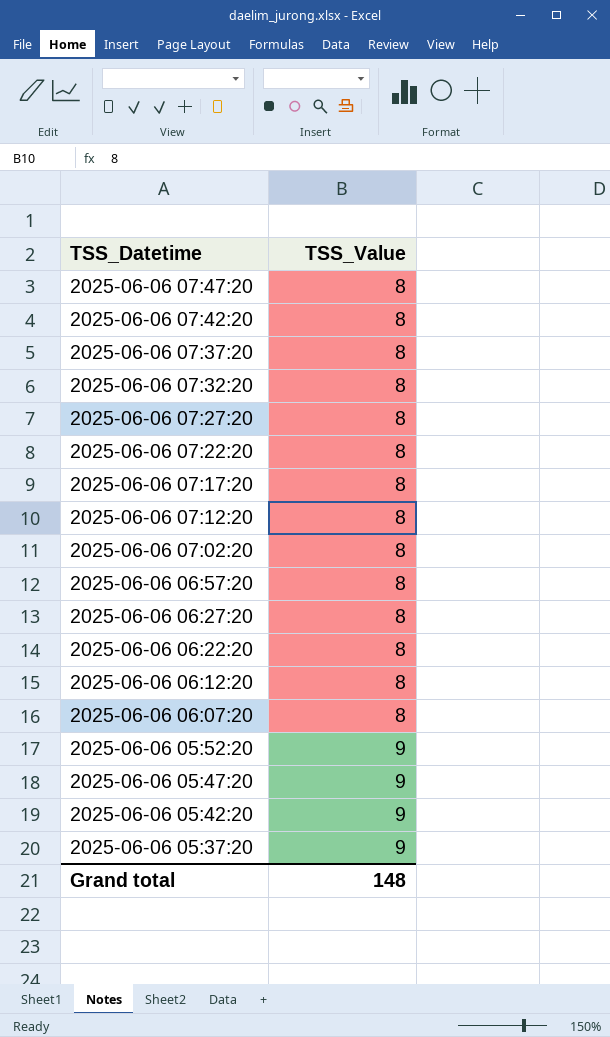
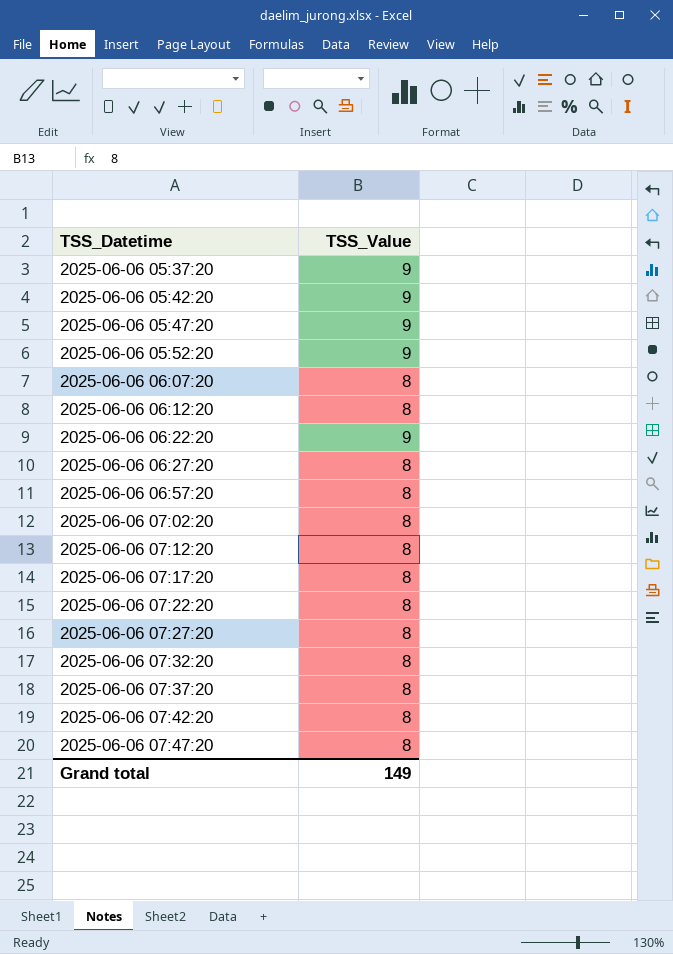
row order: TSS_Datetime descending -> TSS_Datetime ascending
2025-06-06 06:22:20 | TSS_Value: 8 -> 9
Grand total | TSS_Value: 148 -> 149

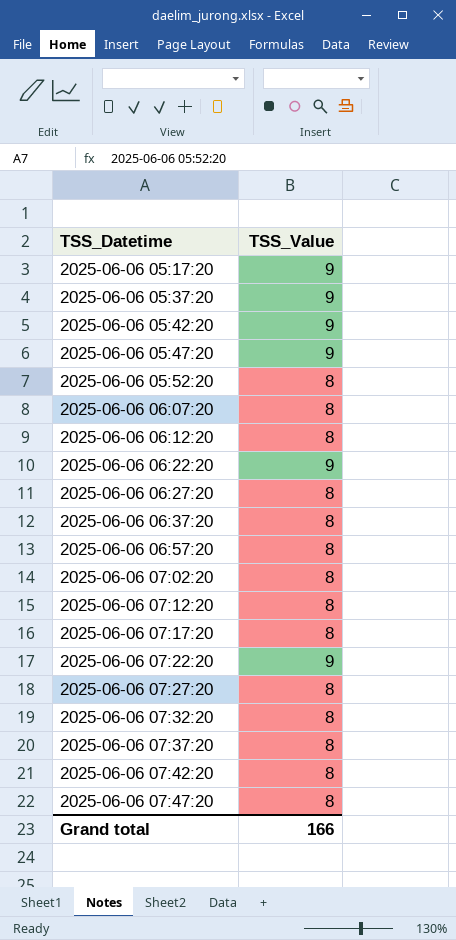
row 2025-06-06 05:17:20: none -> 9
2025-06-06 05:52:20 | TSS_Value: 9 -> 8
row 2025-06-06 06:37:20: none -> 8
2025-06-06 07:22:20 | TSS_Value: 8 -> 9
Grand total | TSS_Value: 149 -> 166

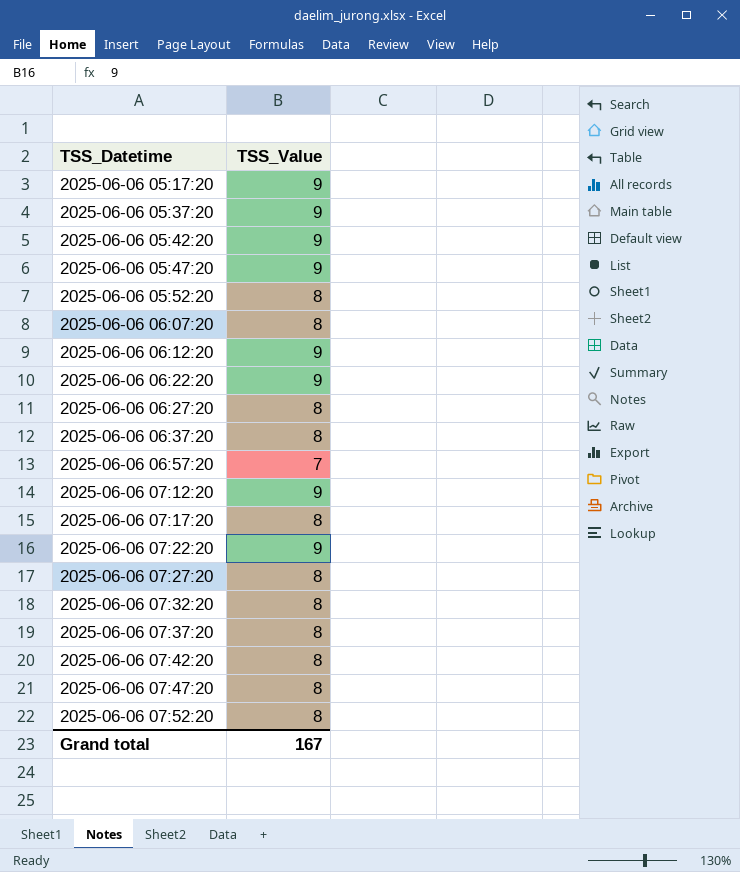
row 2025-06-06 07:02:20: 8 -> none
2025-06-06 06:12:20 | TSS_Value: 8 -> 9
2025-06-06 06:57:20 | TSS_Value: 8 -> 7
2025-06-06 07:12:20 | TSS_Value: 8 -> 9
row 2025-06-06 07:52:20: none -> 8
Grand total | TSS_Value: 166 -> 167

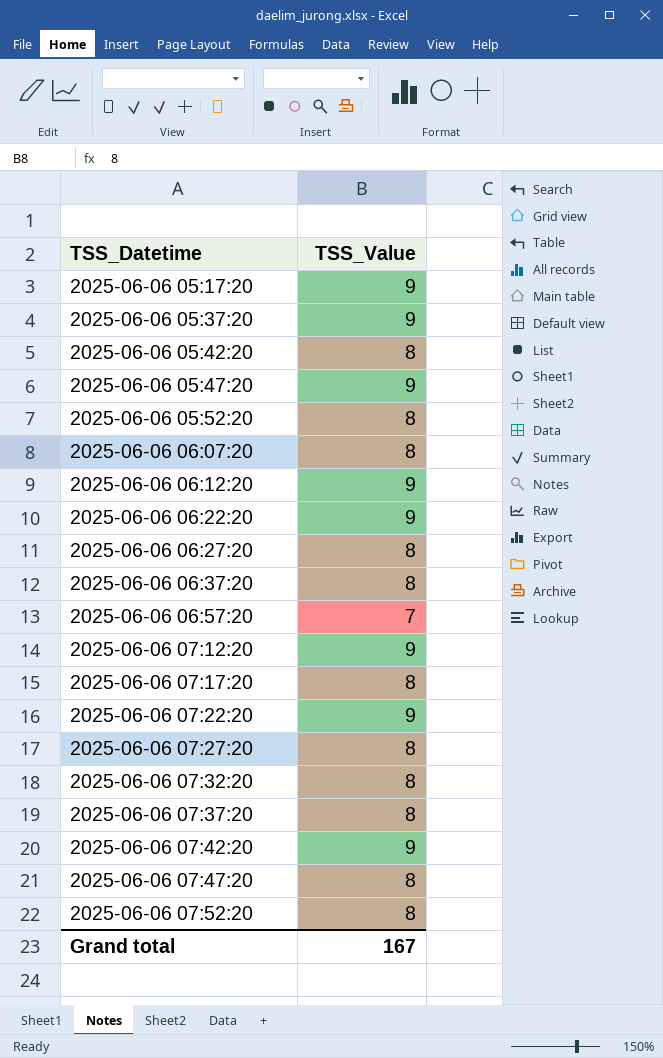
2025-06-06 05:42:20 | TSS_Value: 9 -> 8
2025-06-06 07:42:20 | TSS_Value: 8 -> 9

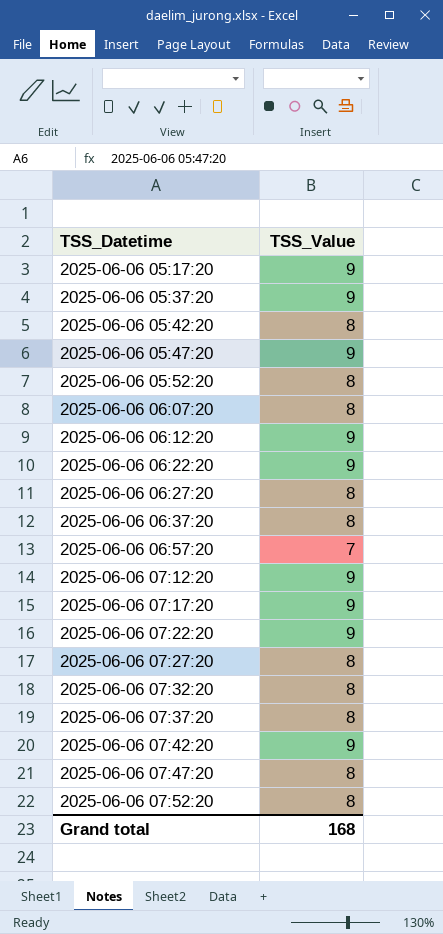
2025-06-06 07:17:20 | TSS_Value: 8 -> 9
Grand total | TSS_Value: 167 -> 168

